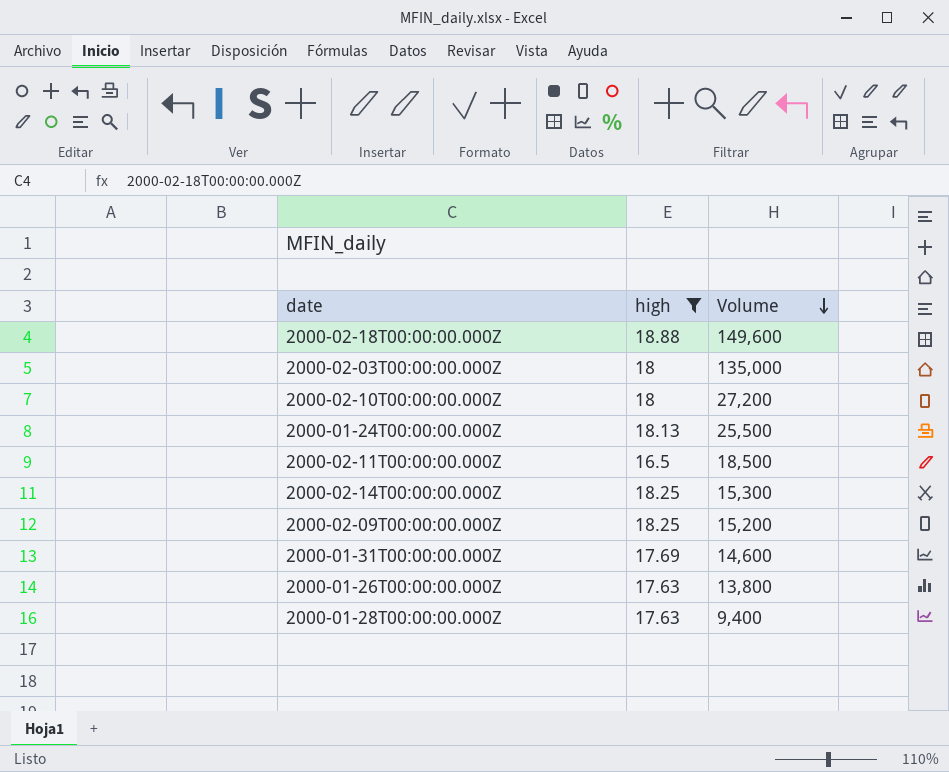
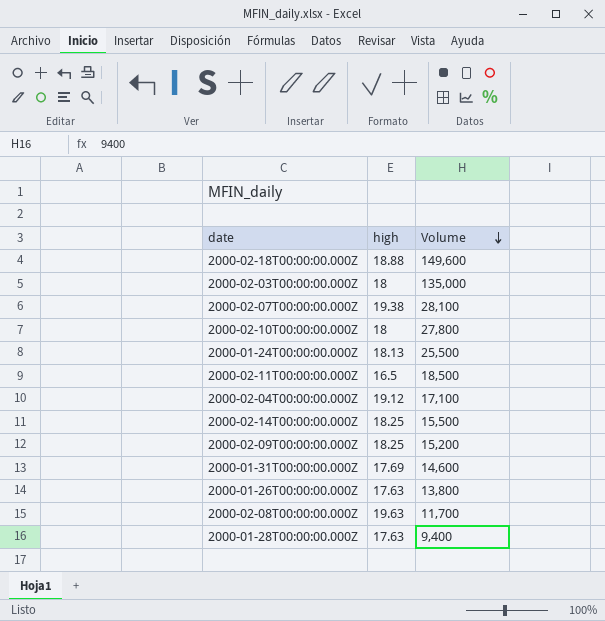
filter: high <= 18.88 -> none
2000-02-10T00:00:00.000Z | Volume: 27,200 -> 27,800
2000-02-14T00:00:00.000Z | Volume: 15,300 -> 15,500

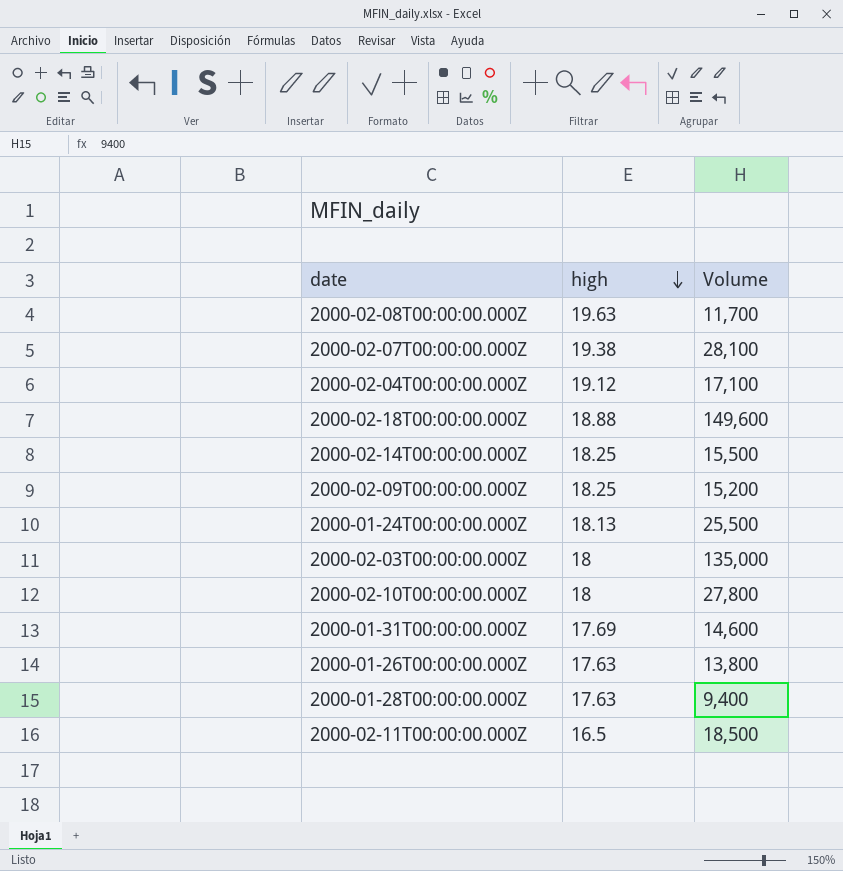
row order: Volume descending -> high descending

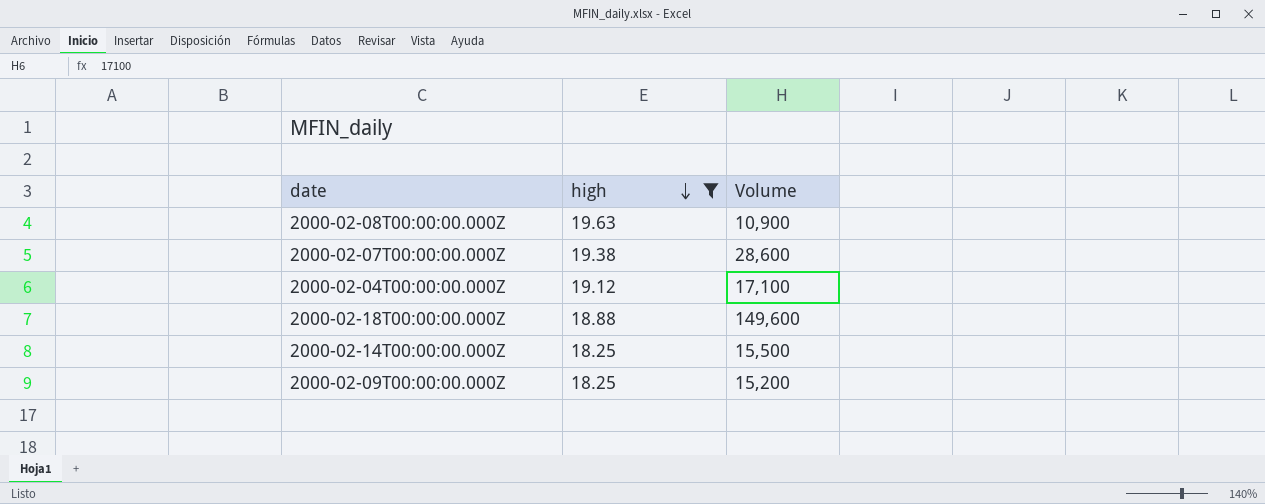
filter: none -> high >= 18.25
2000-02-08T00:00:00.000Z | Volume: 11,700 -> 10,900
2000-02-07T00:00:00.000Z | Volume: 28,100 -> 28,600

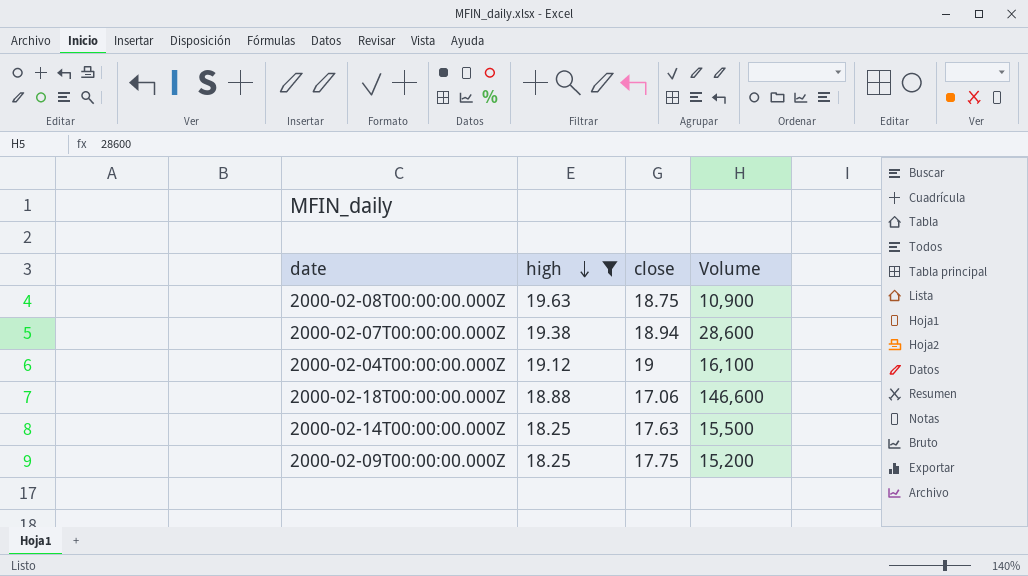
column close | position: none -> 3
2000-02-04T00:00:00.000Z | Volume: 17,100 -> 16,100
2000-02-18T00:00:00.000Z | Volume: 149,600 -> 146,600

